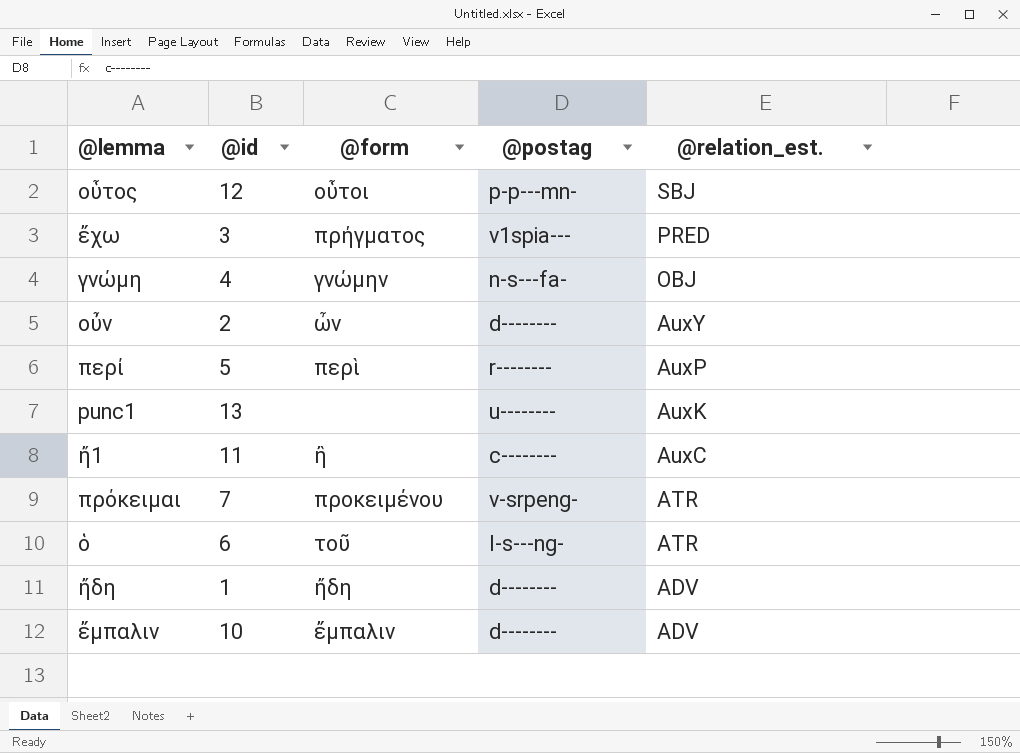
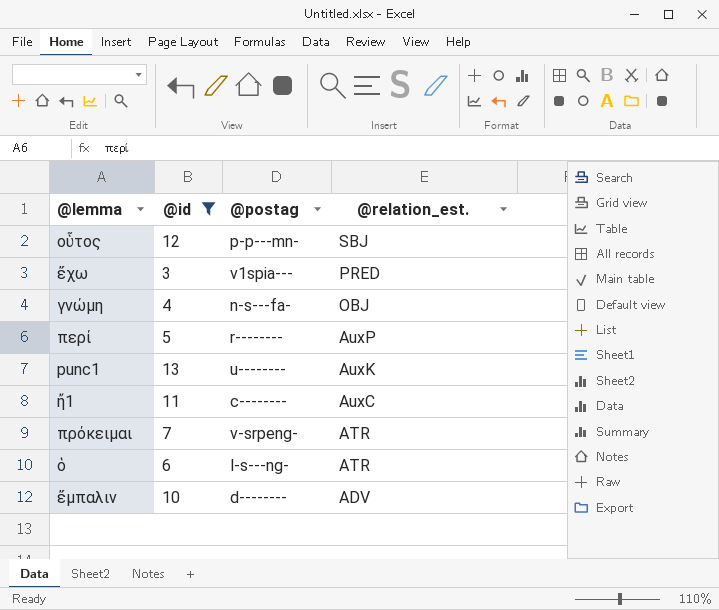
filter: none -> @id >= 3
column @form | position: 3 -> none

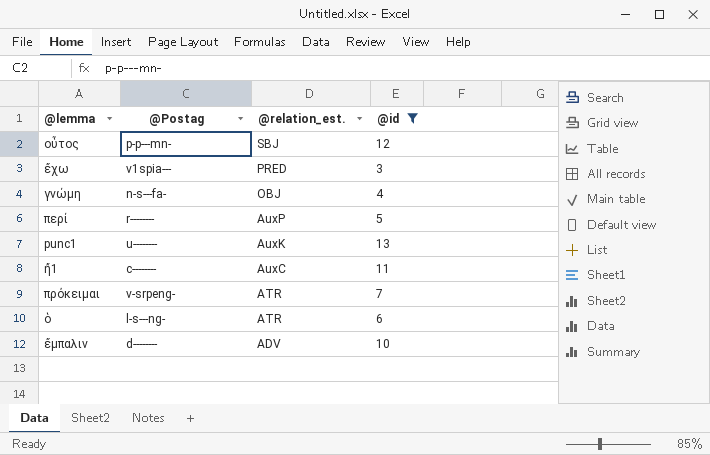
column name: @postag -> @Postag
column @id | position: 2 -> 4

